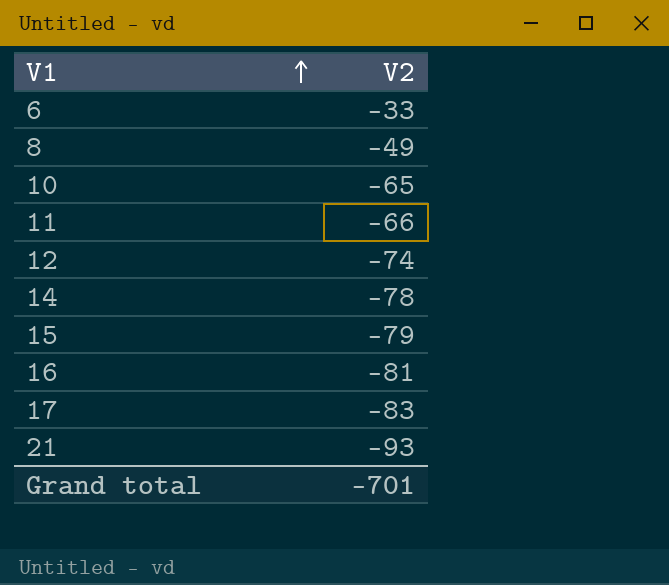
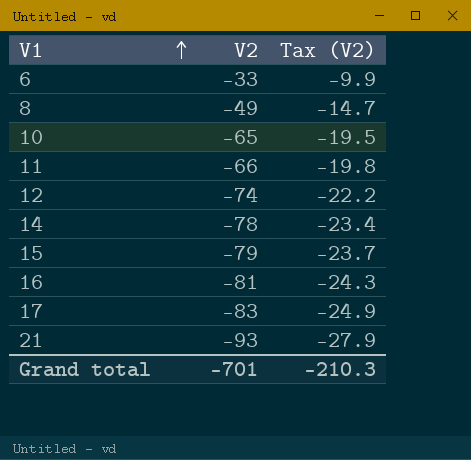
column Tax (V2) | formula: none -> [V2] * 0.3

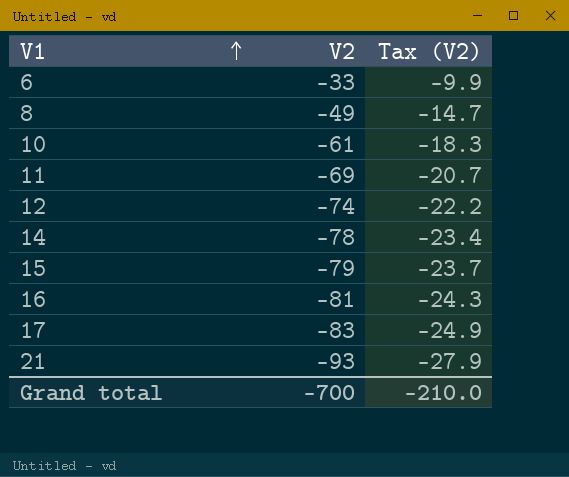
10 | V2: -65 -> -61
10 | Tax (V2): -19.5 -> -18.3
11 | V2: -66 -> -69
11 | Tax (V2): -19.8 -> -20.7
Grand total | V2: -701 -> -700
Grand total | Tax (V2): -210.3 -> -210.0

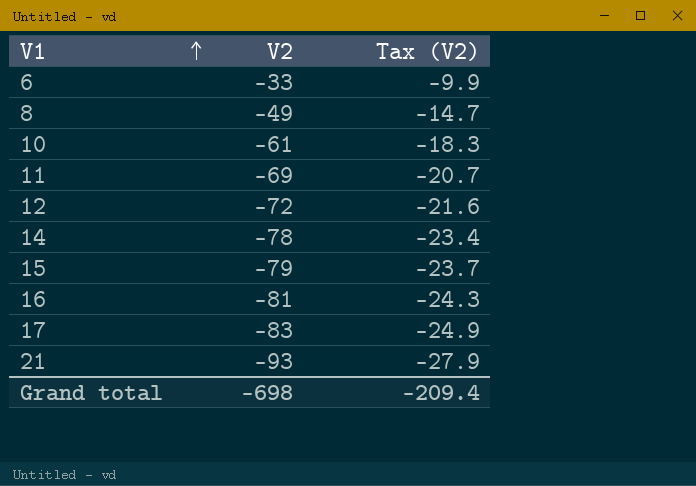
12 | V2: -74 -> -72
12 | Tax (V2): -22.2 -> -21.6
Grand total | V2: -700 -> -698
Grand total | Tax (V2): -210.0 -> -209.4

